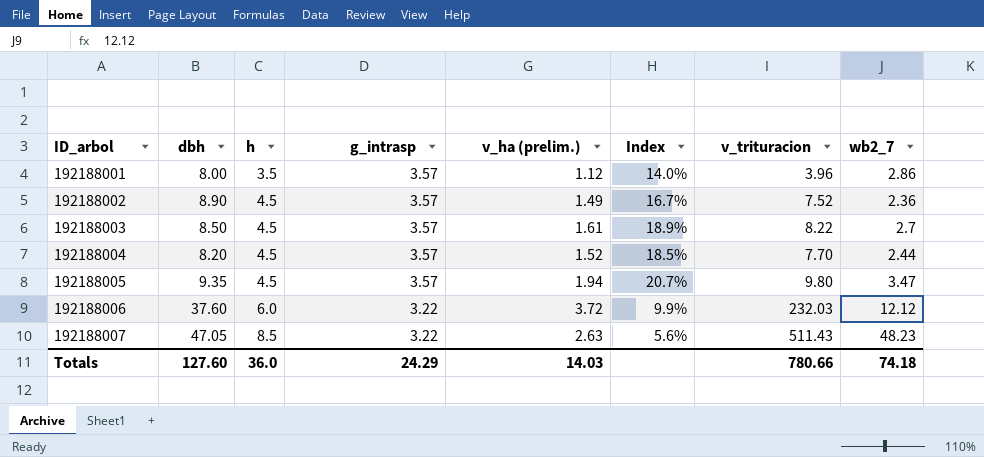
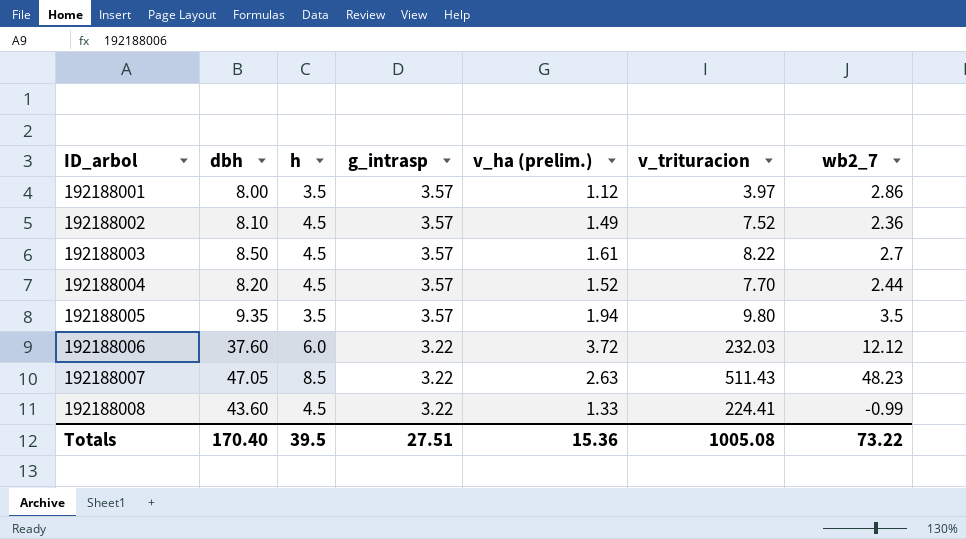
column Index | formula: [v_ha (prelim.)] / [dbh] -> none
192188001 | v_trituracion: 3.96 -> 3.97
192188002 | dbh: 8.90 -> 8.10
192188005 | h: 4.5 -> 3.5
192188005 | wb2_7: 3.47 -> 3.5
row 192188008: none -> 43.60 | 4.5 | 3.22 | 1.33 | 224.41 | -0.99
Totals | dbh: 127.60 -> 170.40
Totals | h: 36.0 -> 39.5
Totals | g_intrasp: 24.29 -> 27.51
Totals | v_ha (prelim.): 14.03 -> 15.36
Totals | v_trituracion: 780.66 -> 1005.08
Totals | wb2_7: 74.18 -> 73.22

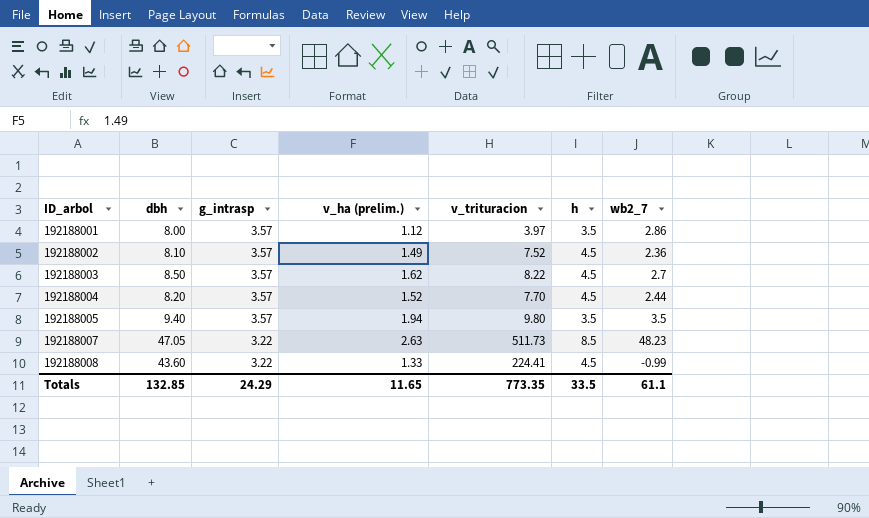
column h | position: 3 -> 6
row 192188006: 37.60 | 6.0 | 3.22 | 3.72 | 232.03 | 12.12 -> none
192188003 | v_ha (prelim.): 1.61 -> 1.62
192188005 | dbh: 9.35 -> 9.40
192188007 | v_trituracion: 511.43 -> 511.73
Totals | dbh: 170.40 -> 132.85
Totals | g_intrasp: 27.51 -> 24.29
Totals | v_ha (prelim.): 15.36 -> 11.65
Totals | v_trituracion: 1005.08 -> 773.35
Totals | h: 39.5 -> 33.5
Totals | wb2_7: 73.22 -> 61.1

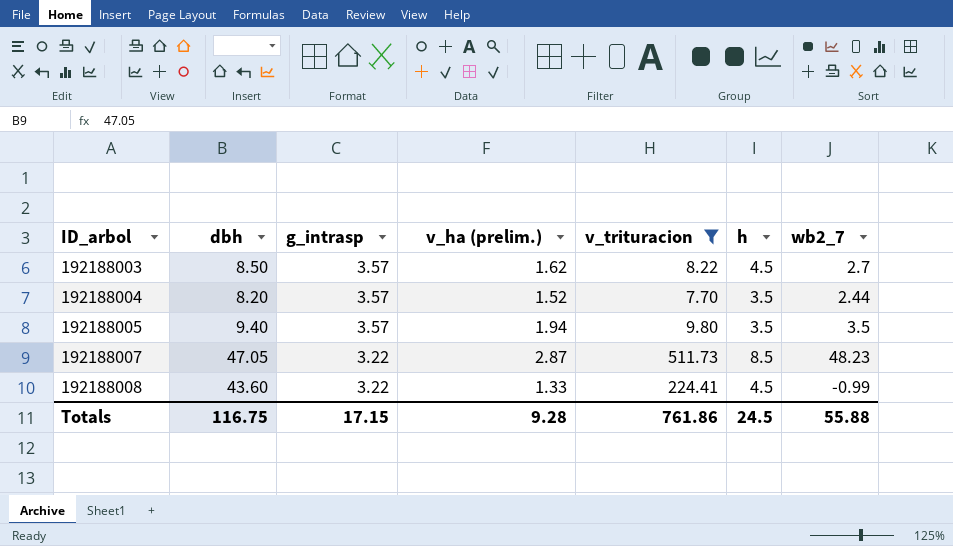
filter: none -> v_trituracion >= 7.70
192188004 | h: 4.5 -> 3.5
192188007 | v_ha (prelim.): 2.63 -> 2.87
Totals | dbh: 132.85 -> 116.75
Totals | g_intrasp: 24.29 -> 17.15
Totals | v_ha (prelim.): 11.65 -> 9.28
Totals | v_trituracion: 773.35 -> 761.86
Totals | h: 33.5 -> 24.5
Totals | wb2_7: 61.1 -> 55.88

